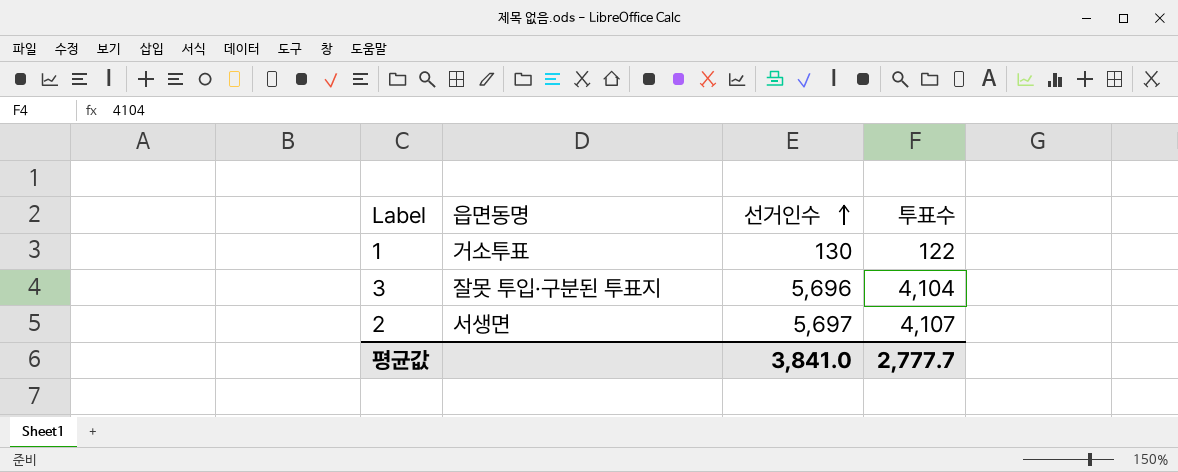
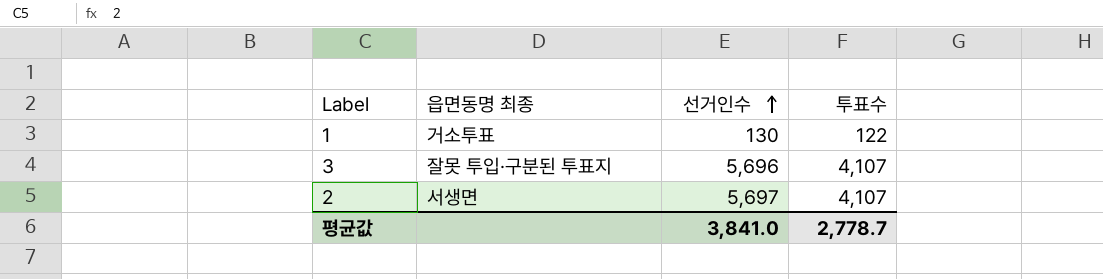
column name: 읍면동명 -> 읍면동명 최종
3 | 투표수: 4,104 -> 4,107
평균값 | 투표수: 2,777.7 -> 2,778.7

